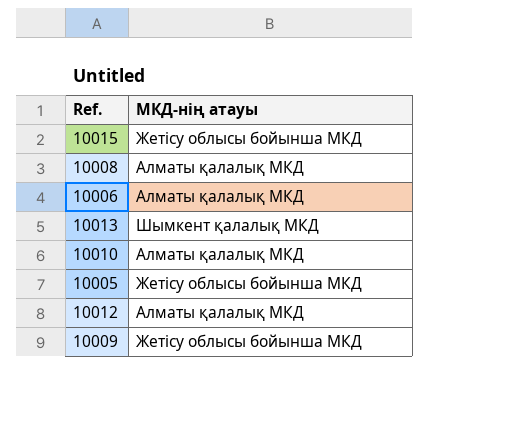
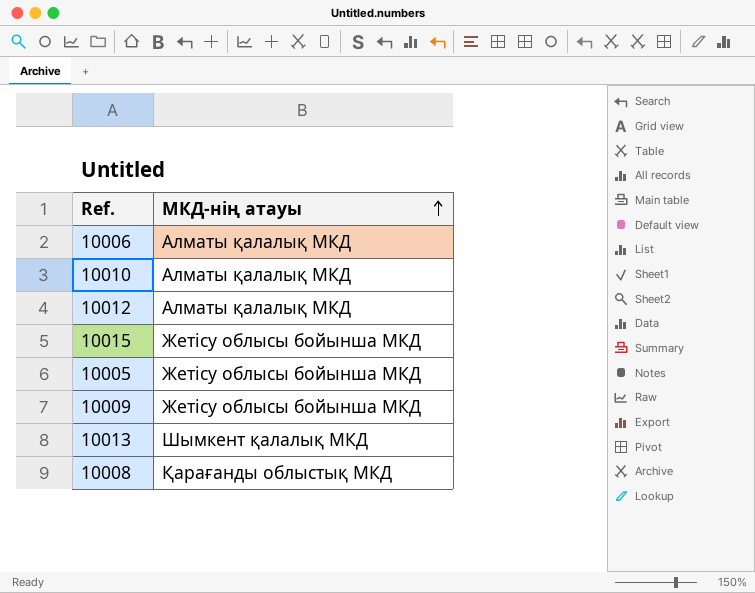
row order: none -> МКД-нің атауы ascending
10008 | МКД-нің атауы: Алматы қалалық МКД -> Қарағанды облыстық МКД

